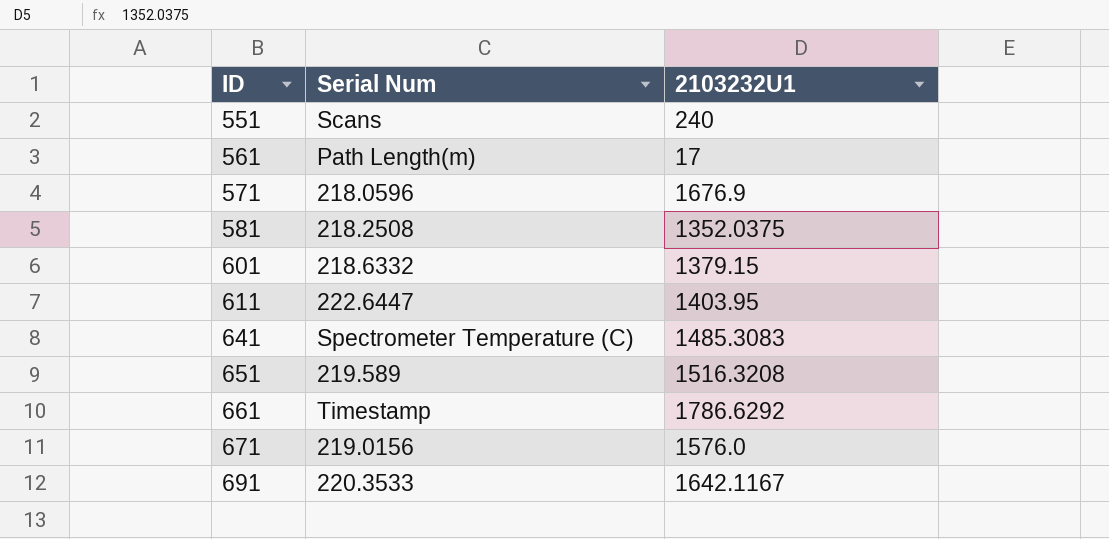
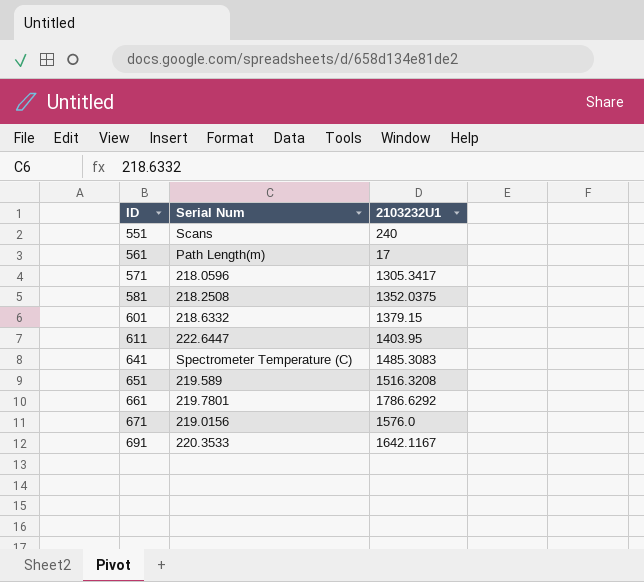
571 | 2103232U1: 1676.9 -> 1305.3417
661 | Serial Num: Timestamp -> 219.7801

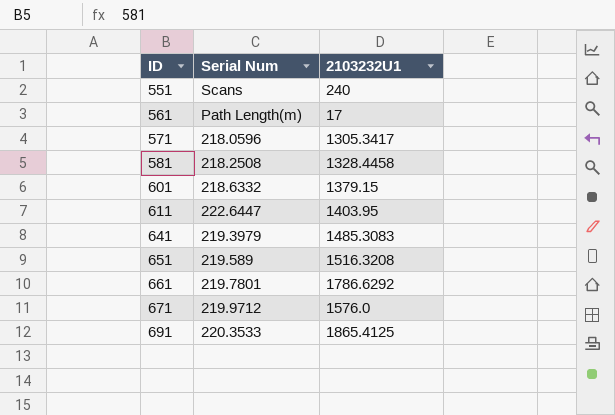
581 | 2103232U1: 1352.0375 -> 1328.4458
641 | Serial Num: Spectrometer Temperature (C) -> 219.3979
671 | Serial Num: 219.0156 -> 219.9712
691 | 2103232U1: 1642.1167 -> 1865.4125

